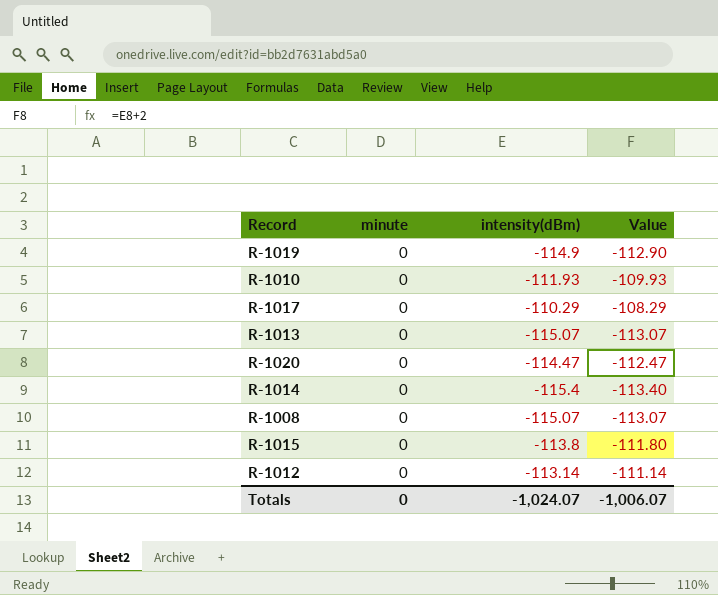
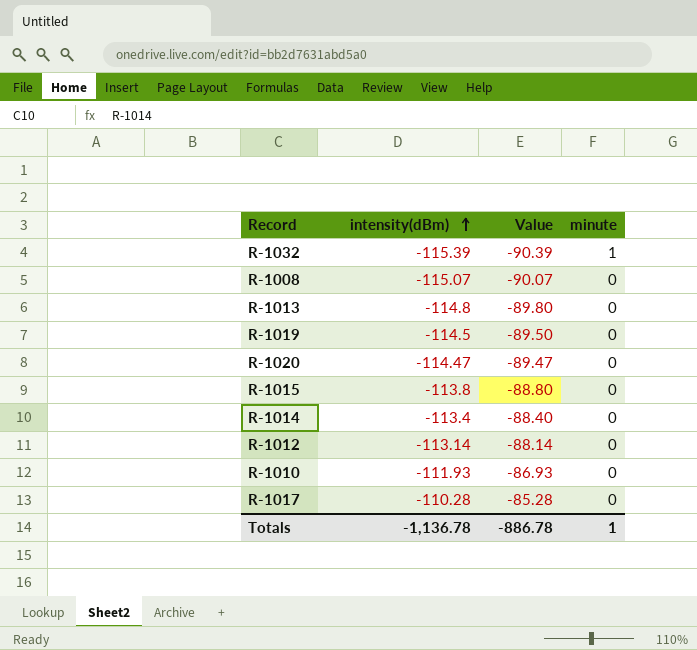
row order: none -> intensity(dBm) ascending
column Value | formula: [intensity(dBm)] + 2 -> [intensity(dBm)] + 25
column minute | position: 2 -> 4
row R-1032: none -> -115.39 | -90.39 | 1
R-1013 | intensity(dBm): -115.07 -> -114.8
R-1019 | intensity(dBm): -114.9 -> -114.5
R-1014 | intensity(dBm): -115.4 -> -113.4
R-1017 | intensity(dBm): -110.29 -> -110.28
Totals | intensity(dBm): -1,024.07 -> -1,136.78
Totals | Value: -1,006.07 -> -886.78
Totals | minute: 0 -> 1

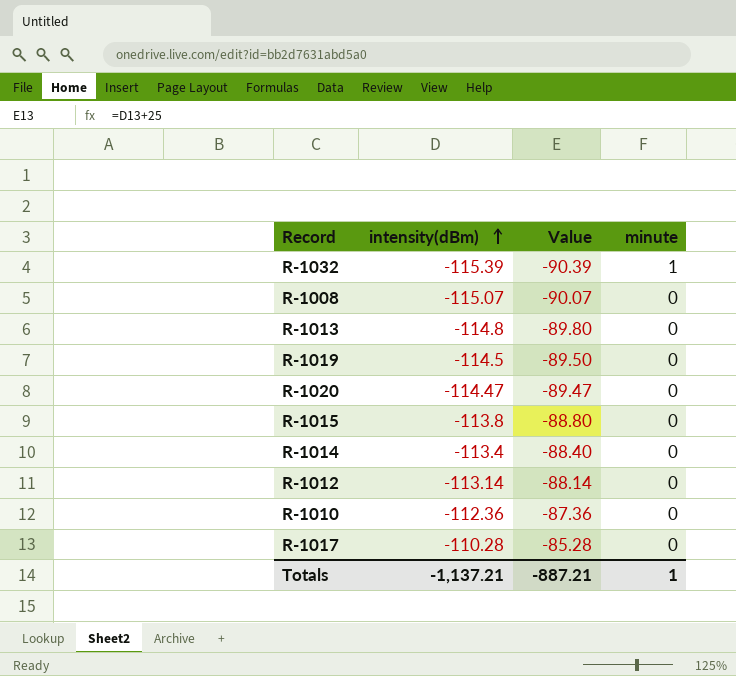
R-1010 | intensity(dBm): -111.93 -> -112.36
R-1010 | Value: -86.93 -> -87.36
Totals | intensity(dBm): -1,136.78 -> -1,137.21
Totals | Value: -886.78 -> -887.21

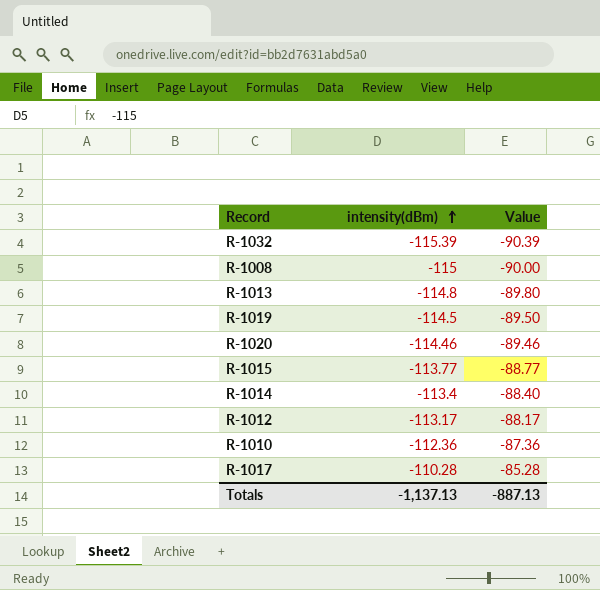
column minute | position: 4 -> none
R-1008 | intensity(dBm): -115.07 -> -115
R-1008 | Value: -90.07 -> -90.00
R-1020 | intensity(dBm): -114.47 -> -114.46
R-1020 | Value: -89.47 -> -89.46
R-1015 | intensity(dBm): -113.8 -> -113.77
R-1015 | Value: -88.80 -> -88.77
R-1012 | intensity(dBm): -113.14 -> -113.17
R-1012 | Value: -88.14 -> -88.17
Totals | intensity(dBm): -1,137.21 -> -1,137.13
Totals | Value: -887.21 -> -887.13

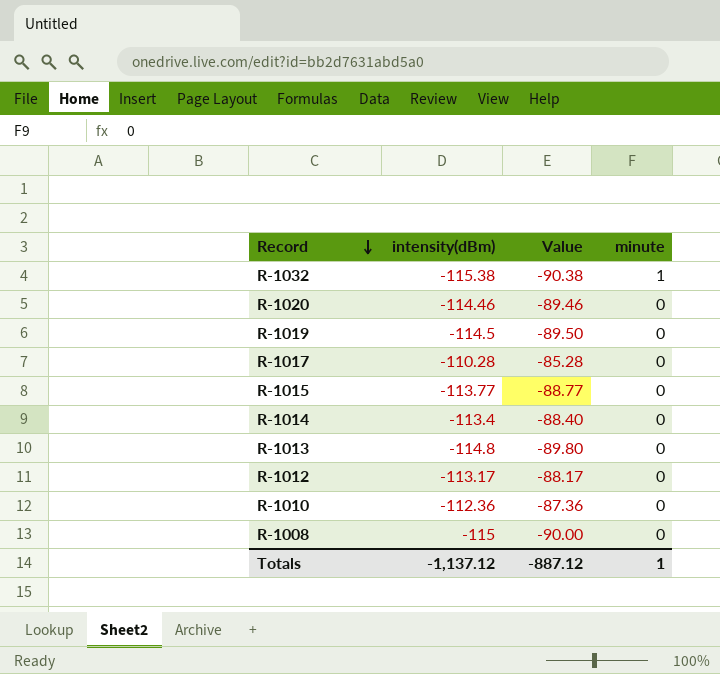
row order: intensity(dBm) ascending -> Record descending
column minute | position: none -> 4
R-1032 | intensity(dBm): -115.39 -> -115.38
R-1032 | Value: -90.39 -> -90.38
Totals | intensity(dBm): -1,137.13 -> -1,137.12
Totals | Value: -887.13 -> -887.12

